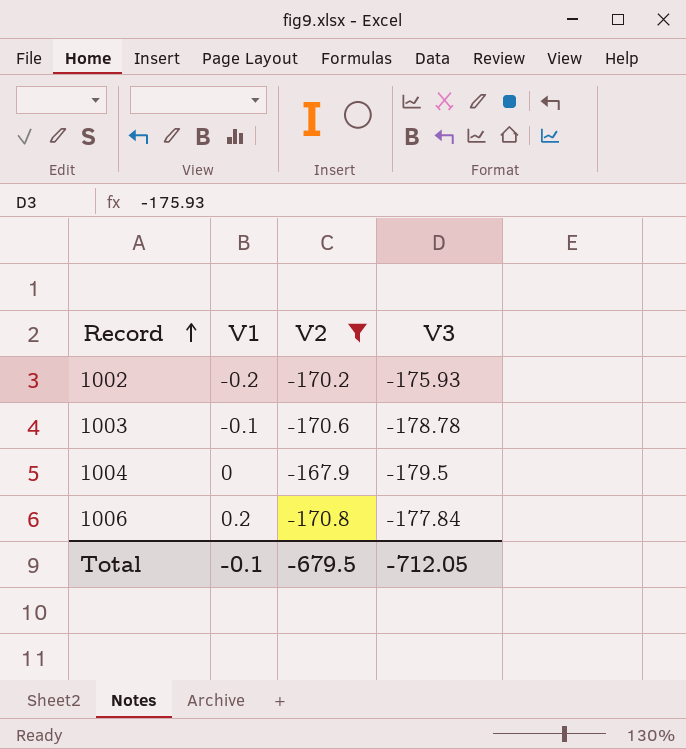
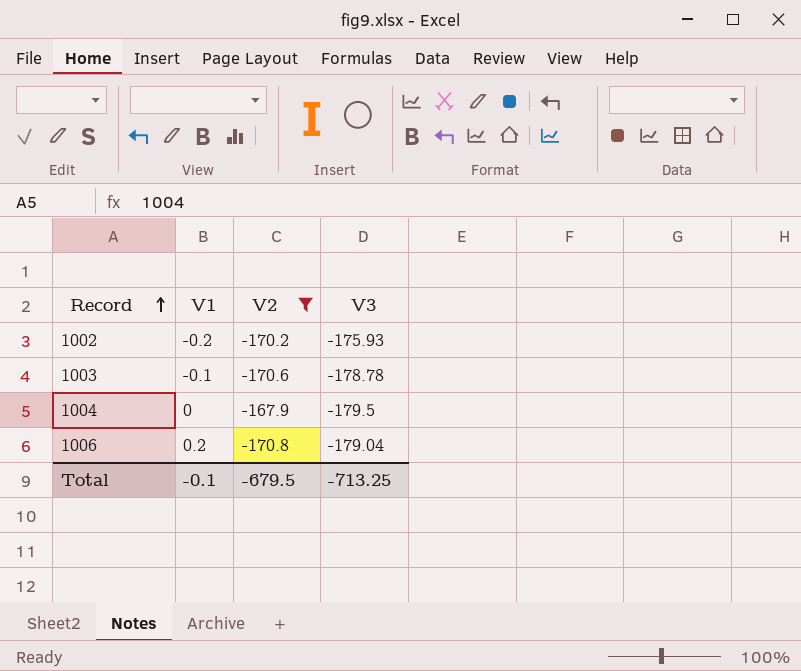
1006 | V3: -177.84 -> -179.04
Total | V3: -712.05 -> -713.25

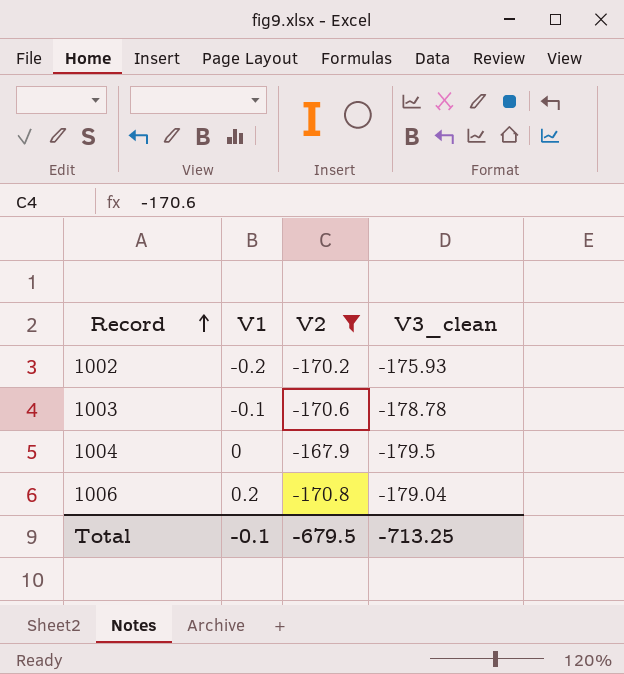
column name: V3 -> V3_clean

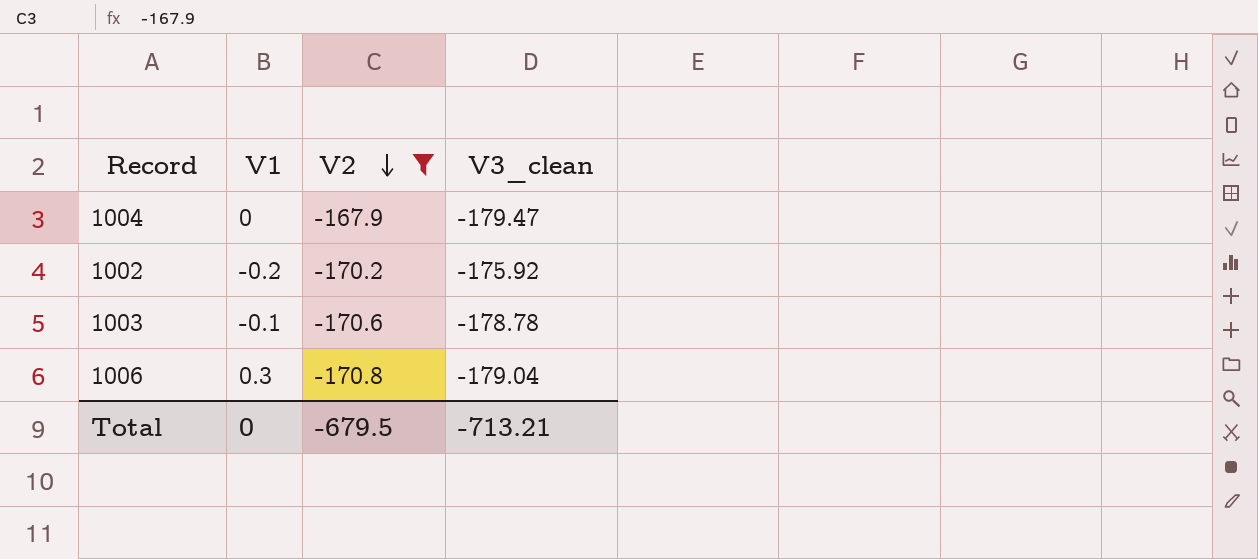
row order: Record ascending -> V2 descending
1004 | V3_clean: -179.5 -> -179.47
1002 | V3_clean: -175.93 -> -175.92
1006 | V1: 0.2 -> 0.3
Total | V1: -0.1 -> 0
Total | V3_clean: -713.25 -> -713.21

